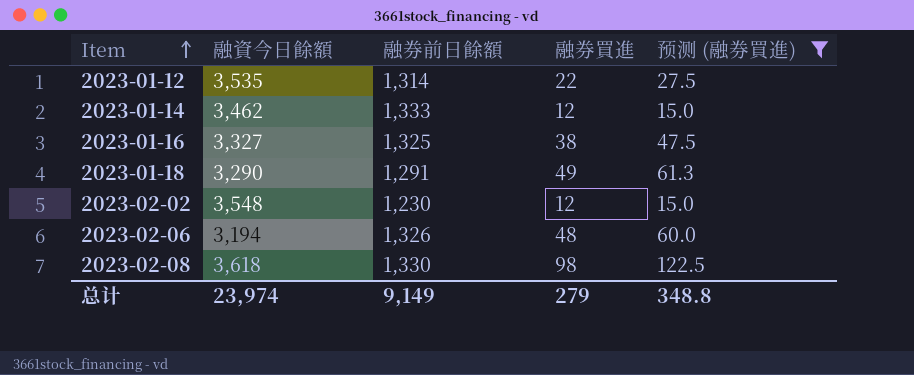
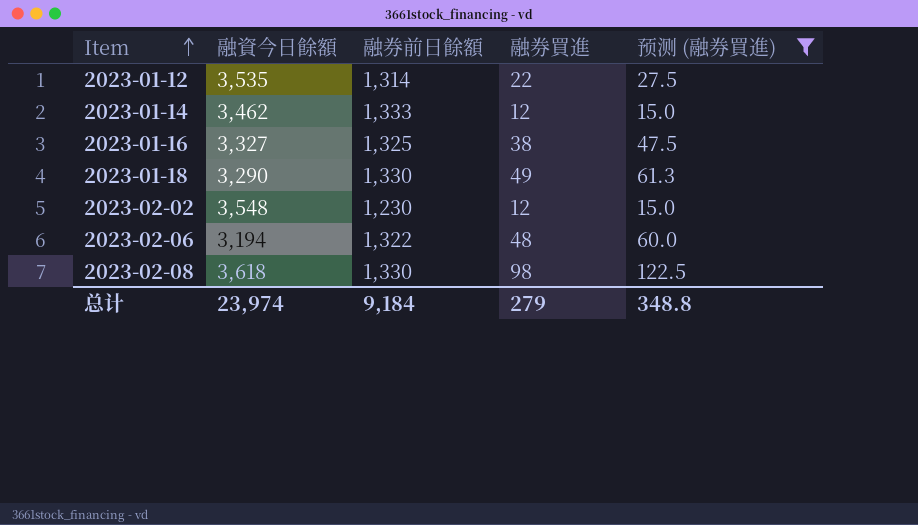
2023-01-18 | 融券前日餘額: 1,291 -> 1,330
2023-02-06 | 融券前日餘額: 1,326 -> 1,322
总计 | 融券前日餘額: 9,149 -> 9,184

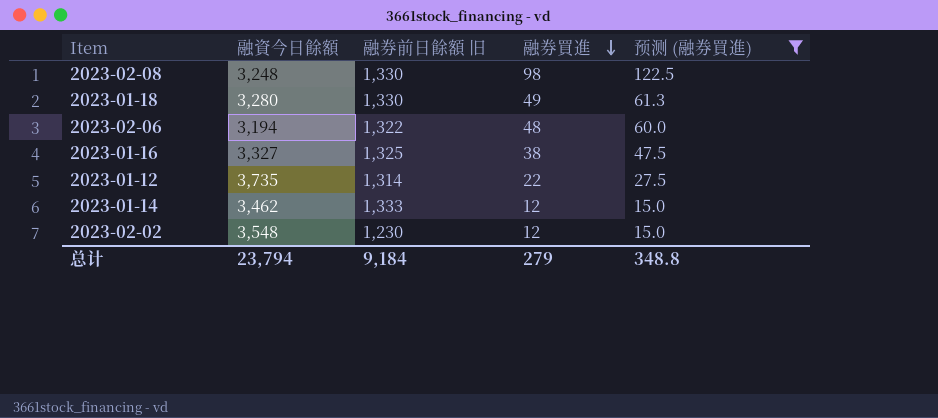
row order: Item ascending -> 融券買進 descending
column name: 融券前日餘額 -> 融券前日餘額 旧
2023-02-08 | 融資今日餘額: 3,618 -> 3,248
2023-01-18 | 融資今日餘額: 3,290 -> 3,280
2023-01-12 | 融資今日餘額: 3,535 -> 3,735
总计 | 融資今日餘額: 23,974 -> 23,794

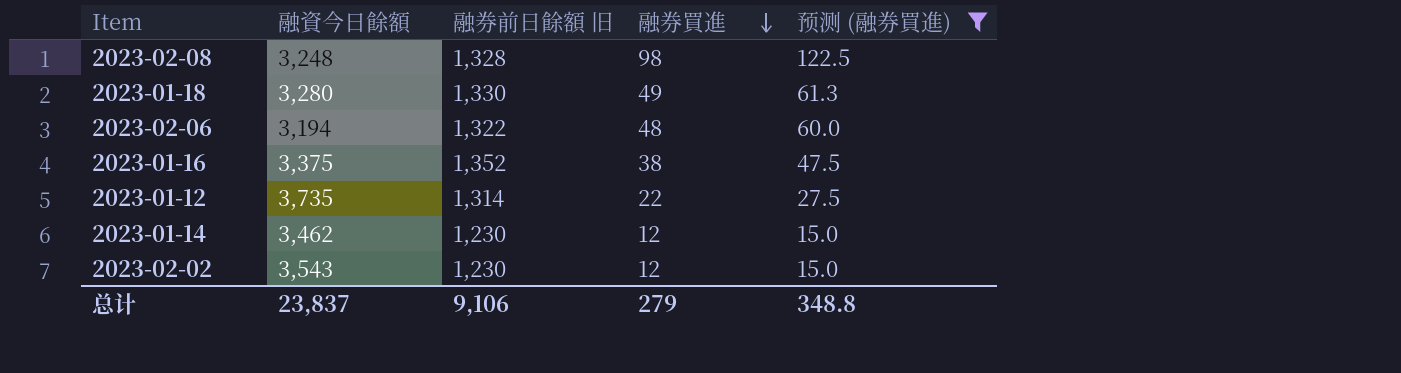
2023-02-08 | 融券前日餘額 旧: 1,330 -> 1,328
2023-01-16 | 融資今日餘額: 3,327 -> 3,375
2023-01-16 | 融券前日餘額 旧: 1,325 -> 1,352
2023-01-14 | 融券前日餘額 旧: 1,333 -> 1,230
2023-02-02 | 融資今日餘額: 3,548 -> 3,543
总计 | 融資今日餘額: 23,794 -> 23,837
总计 | 融券前日餘額 旧: 9,184 -> 9,106

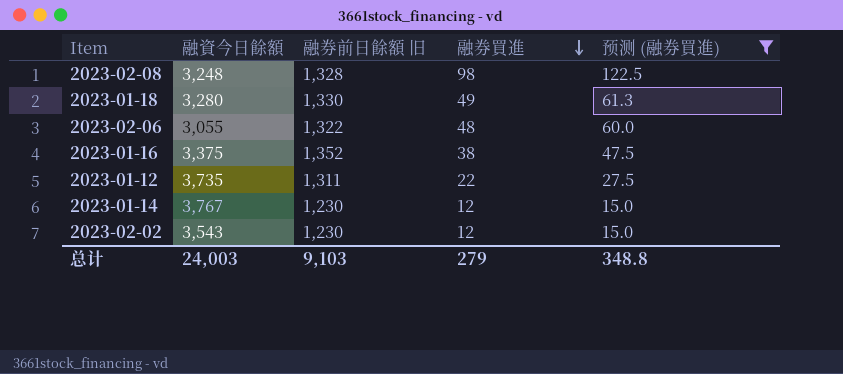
2023-02-06 | 融資今日餘額: 3,194 -> 3,055
2023-01-12 | 融券前日餘額 旧: 1,314 -> 1,311
2023-01-14 | 融資今日餘額: 3,462 -> 3,767
总计 | 融資今日餘額: 23,837 -> 24,003
总计 | 融券前日餘額 旧: 9,106 -> 9,103

